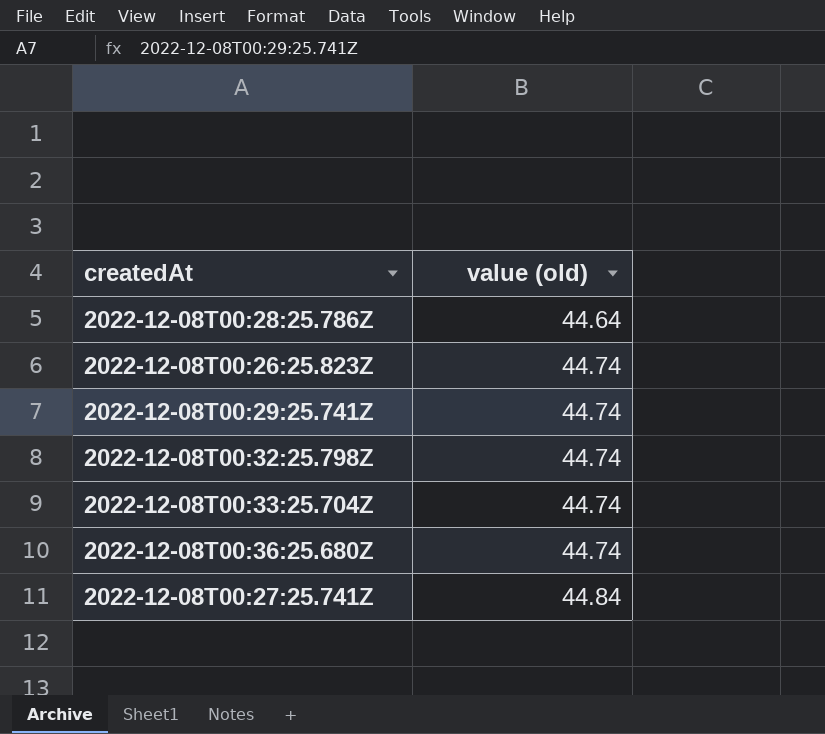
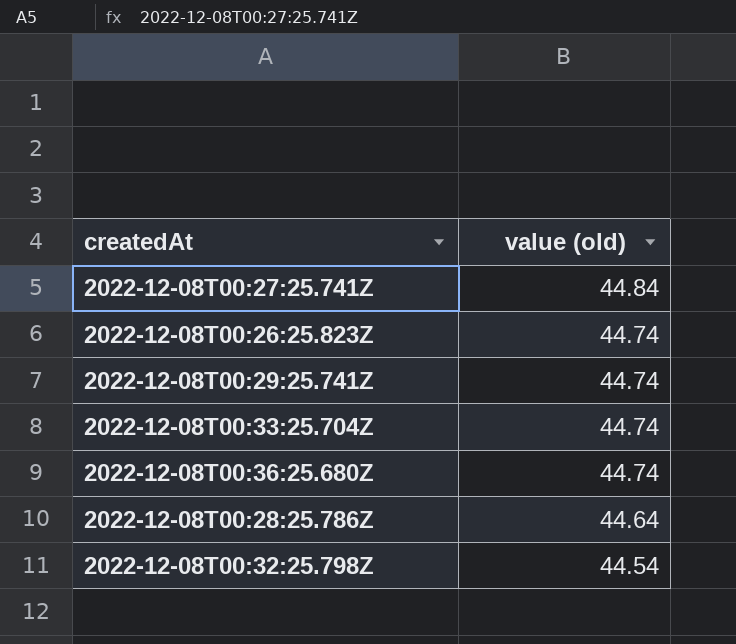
row order: value (old) ascending -> value (old) descending
2022-12-08T00:32:25.798Z | value (old): 44.74 -> 44.54

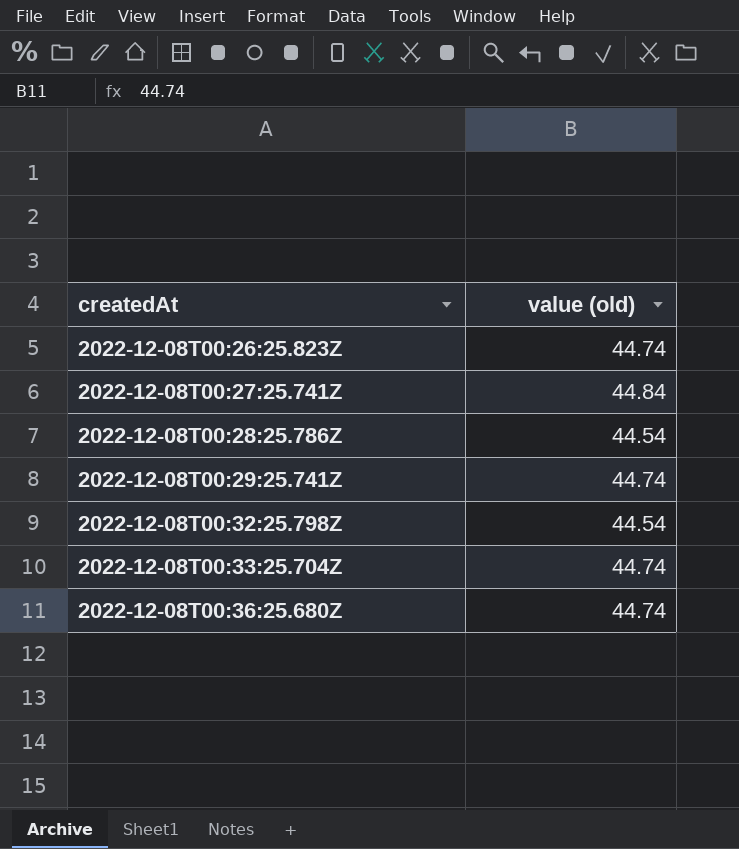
row order: value (old) descending -> createdAt ascending
2022-12-08T00:28:25.786Z | value (old): 44.64 -> 44.54

